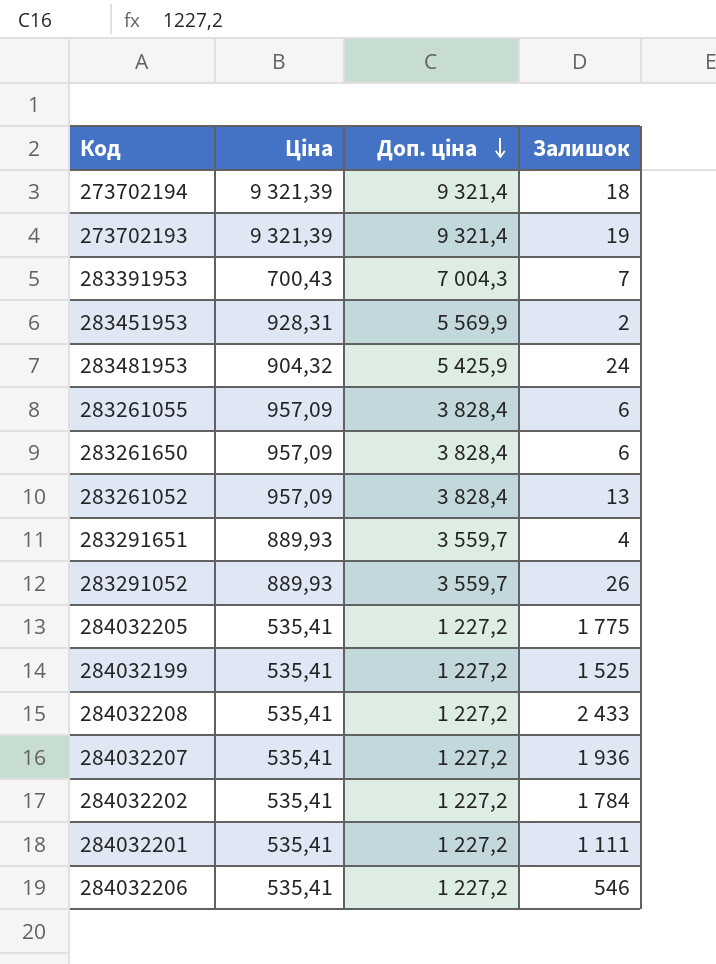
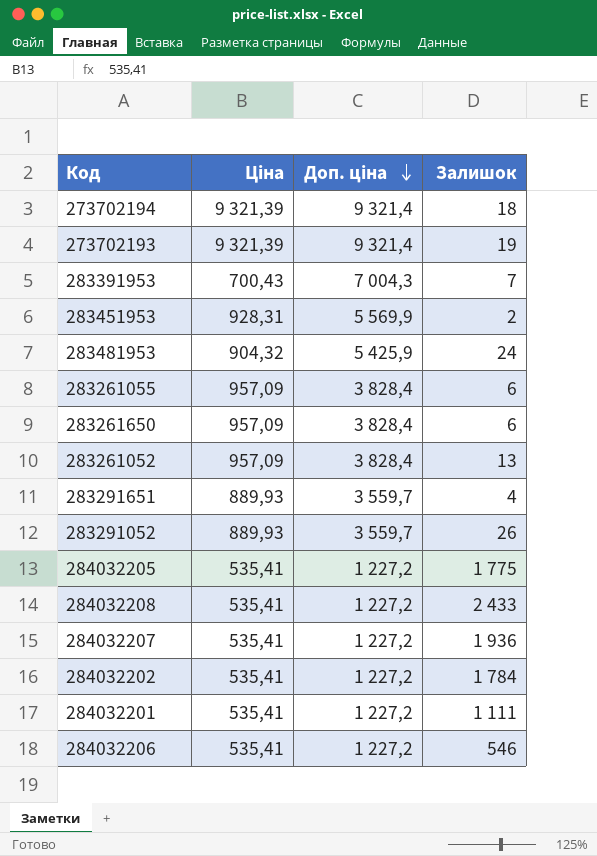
row 284032199: 535,41 | 1 227,2 | 1 525 -> none

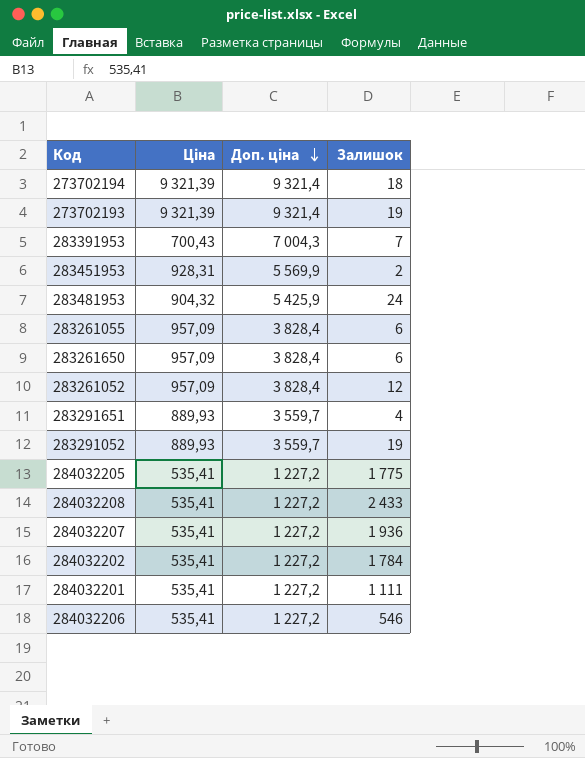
283261052 | Залишок: 13 -> 12
283291052 | Залишок: 26 -> 19

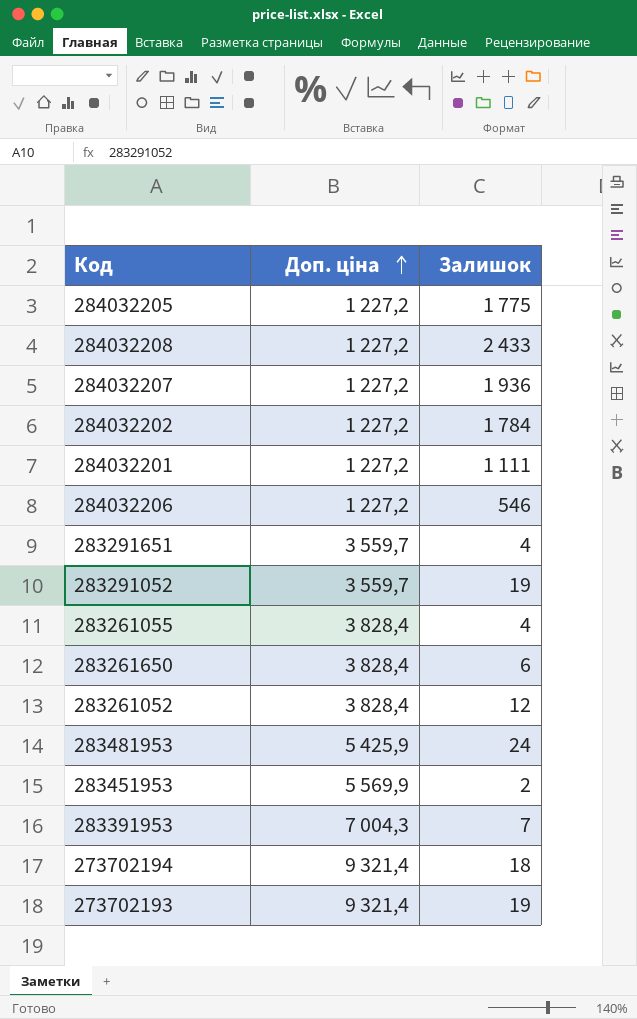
row order: Доп. ціна descending -> Доп. ціна ascending
column Ціна | position: 2 -> none
283261055 | Залишок: 6 -> 4

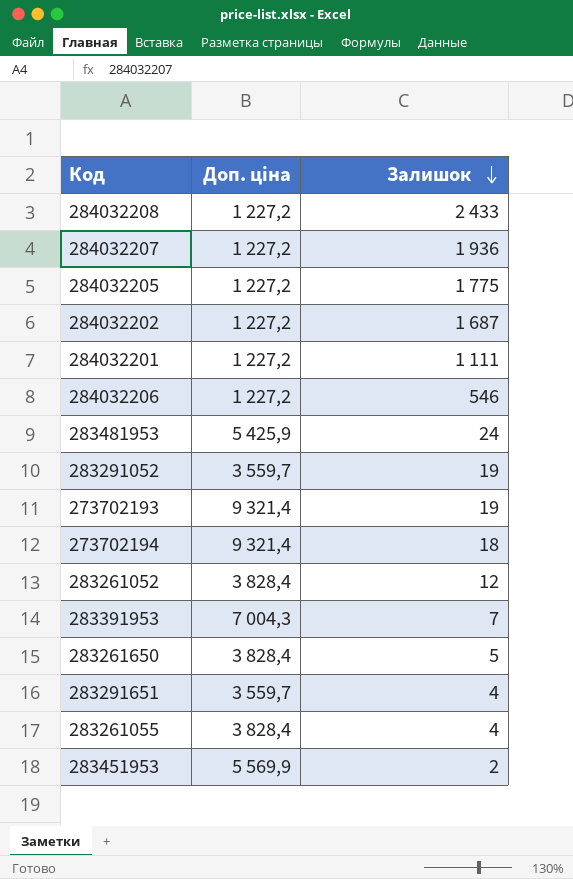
row order: Доп. ціна ascending -> Залишок descending
284032202 | Залишок: 1 784 -> 1 687
283261650 | Залишок: 6 -> 5

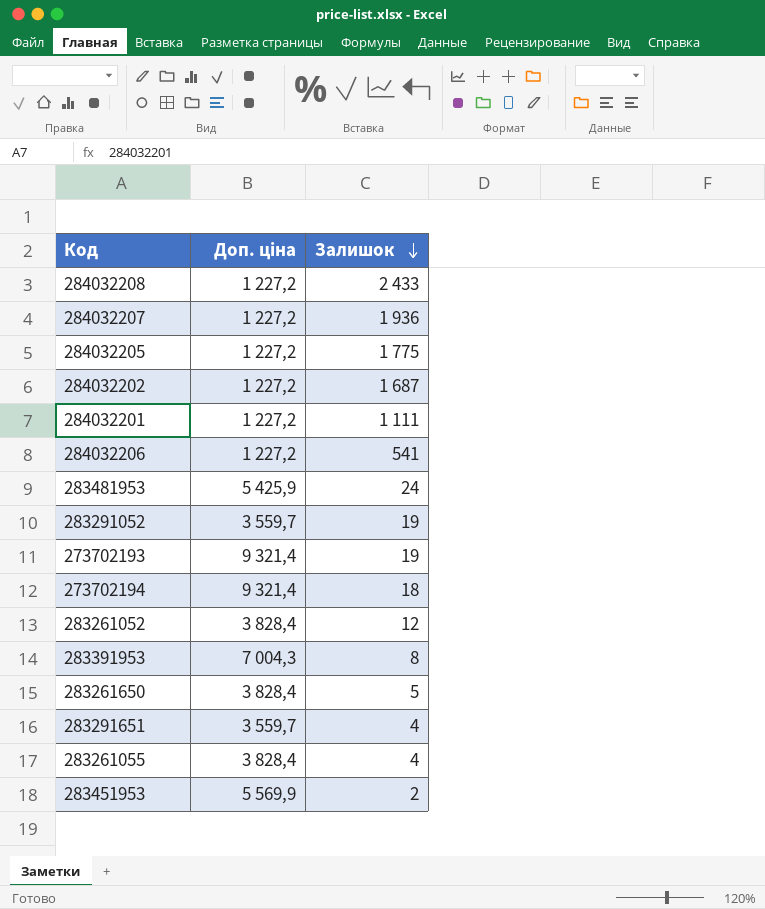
284032206 | Залишок: 546 -> 541
283391953 | Залишок: 7 -> 8

